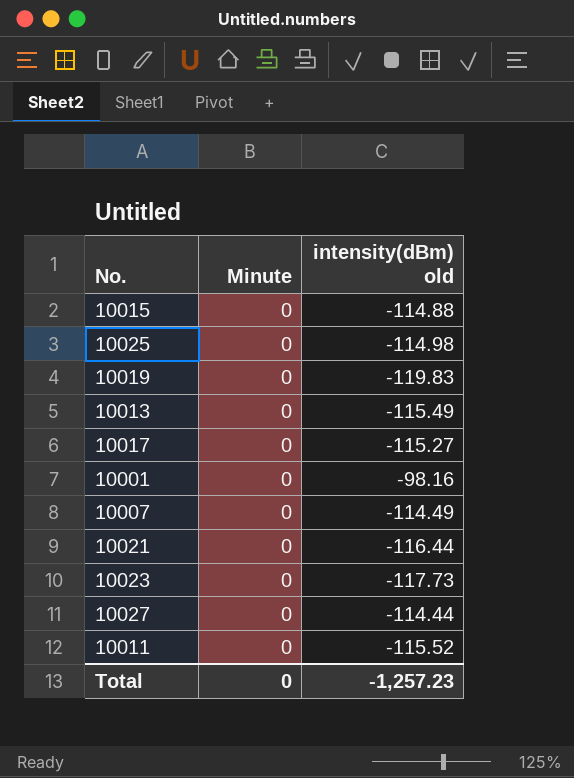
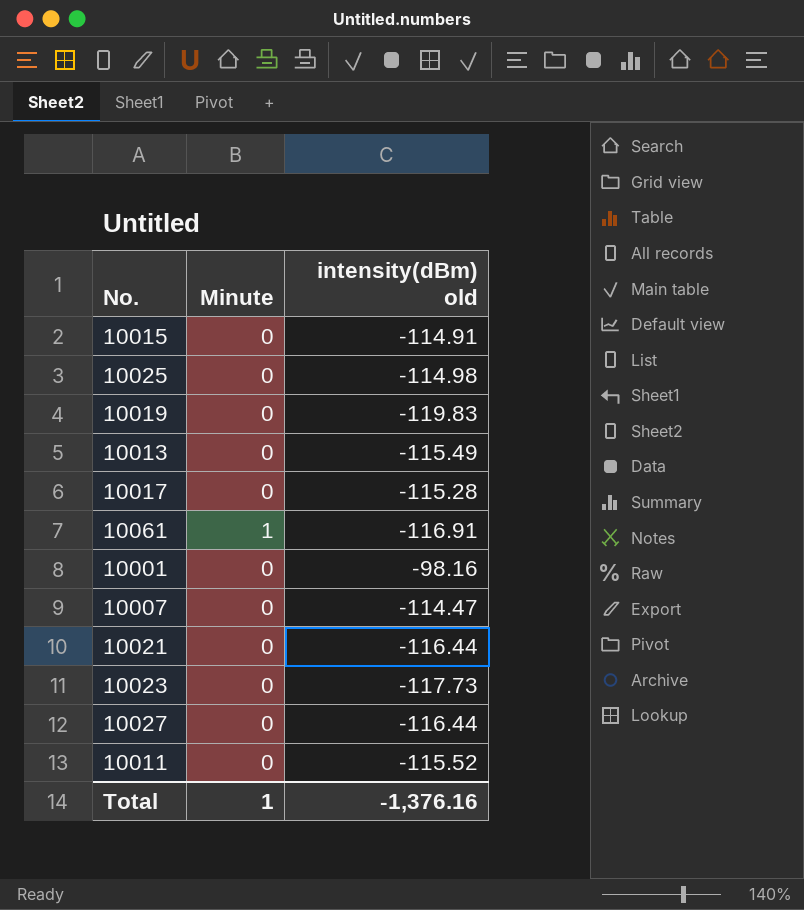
10015 | intensity(dBm) old: -114.88 -> -114.91
10017 | intensity(dBm) old: -115.27 -> -115.28
row 10061: none -> 1 | -116.91
10007 | intensity(dBm) old: -114.49 -> -114.47
10027 | intensity(dBm) old: -114.44 -> -116.44
Total | Minute: 0 -> 1
Total | intensity(dBm) old: -1,257.23 -> -1,376.16

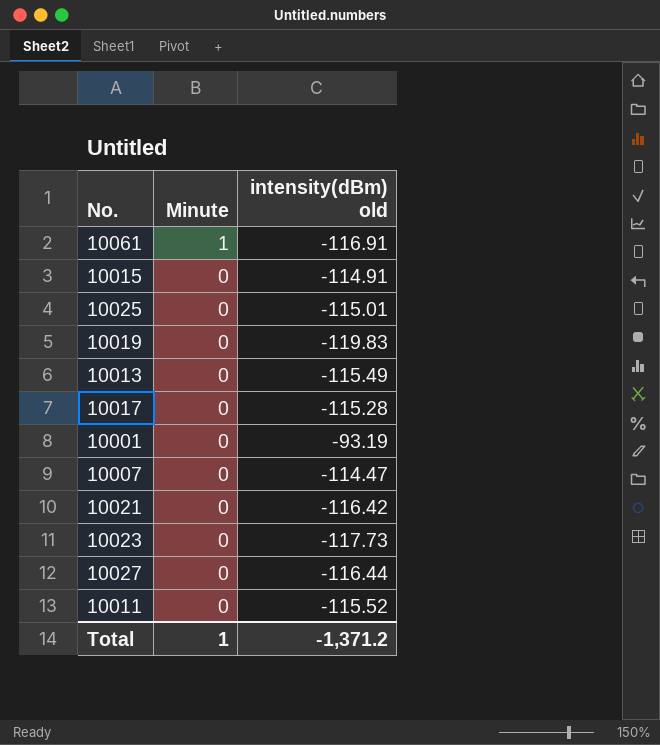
row order: none -> Minute descending
10025 | intensity(dBm) old: -114.98 -> -115.01
10001 | intensity(dBm) old: -98.16 -> -93.19
10021 | intensity(dBm) old: -116.44 -> -116.42
Total | intensity(dBm) old: -1,376.16 -> -1,371.2

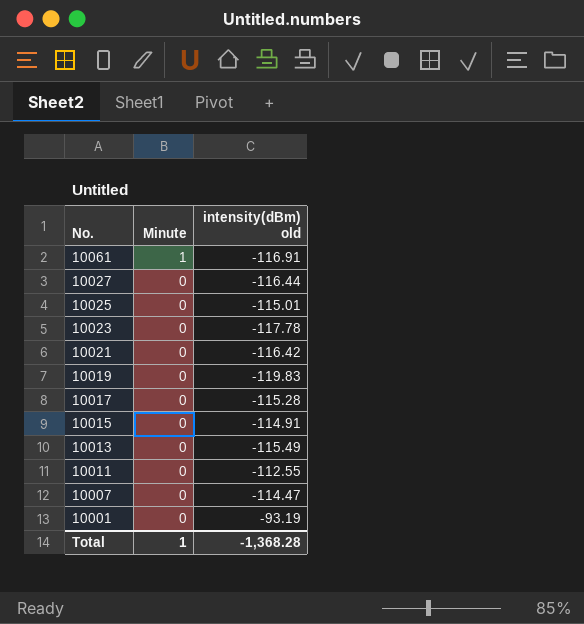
row order: Minute descending -> No. descending
10023 | intensity(dBm) old: -117.73 -> -117.78
10011 | intensity(dBm) old: -115.52 -> -112.55
Total | intensity(dBm) old: -1,371.2 -> -1,368.28

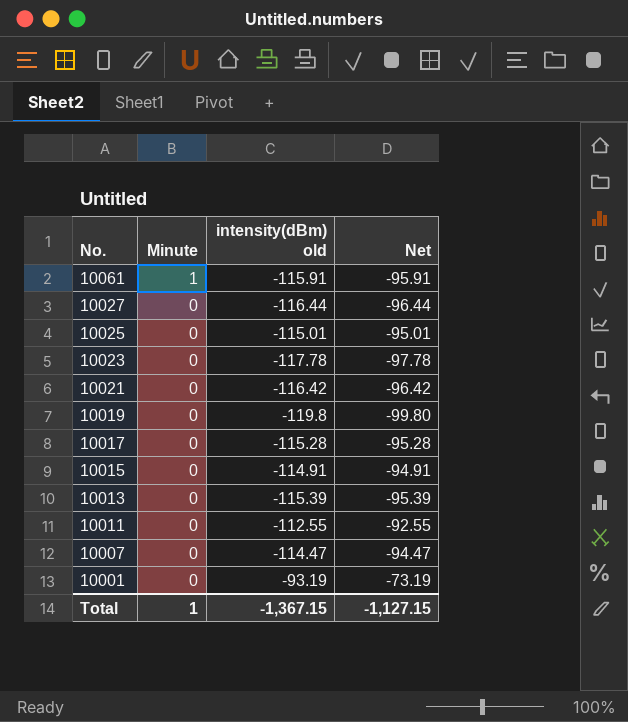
column Net | formula: none -> [intensity(dBm) old] + 20
10061 | intensity(dBm) old: -116.91 -> -115.91
10019 | intensity(dBm) old: -119.83 -> -119.8
10013 | intensity(dBm) old: -115.49 -> -115.39
Total | intensity(dBm) old: -1,368.28 -> -1,367.15

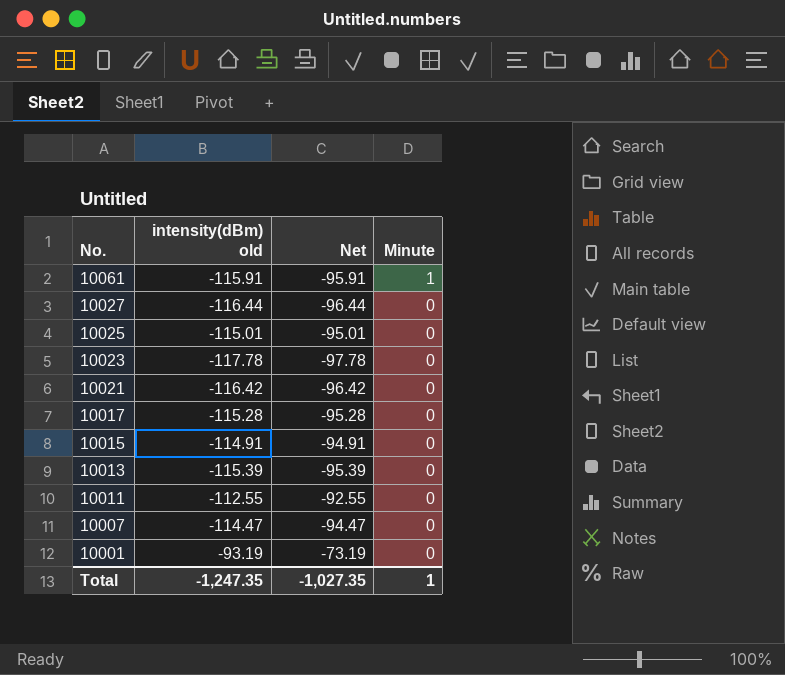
column Minute | position: 2 -> 4
row 10019: 0 | -119.8 | -99.80 -> none
Total | intensity(dBm) old: -1,367.15 -> -1,247.35
Total | Net: -1,127.15 -> -1,027.35

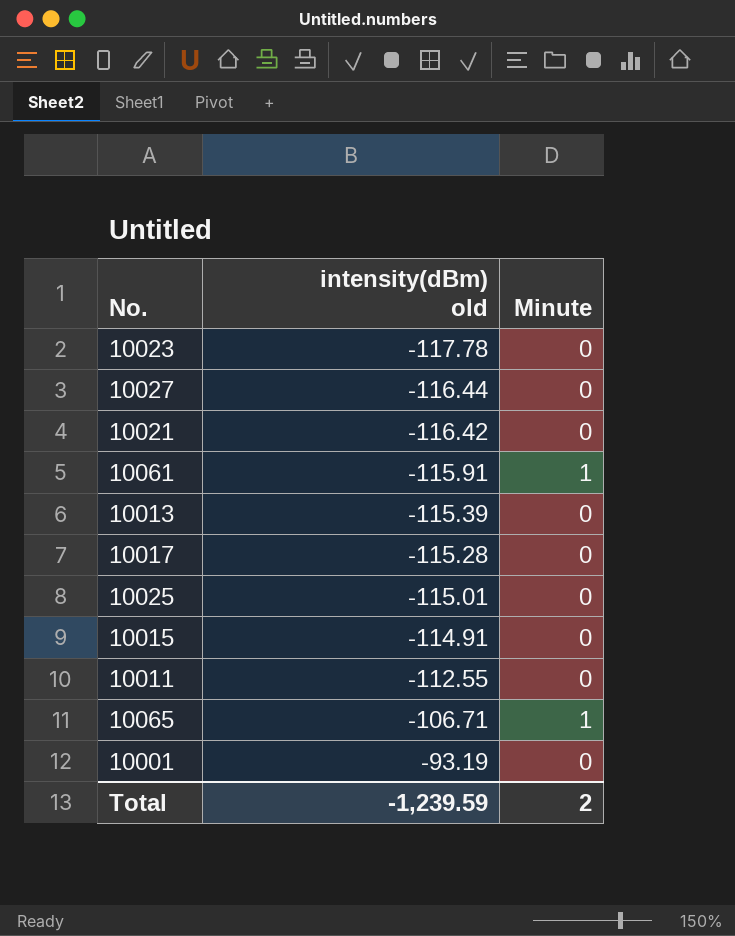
row order: No. descending -> intensity(dBm) old ascending
column Net | formula: [intensity(dBm) old] + 20 -> none
row 10007: -114.47 | -94.47 | 0 -> none
row 10065: none -> -106.71 | 1
Total | intensity(dBm) old: -1,247.35 -> -1,239.59
Total | Minute: 1 -> 2

